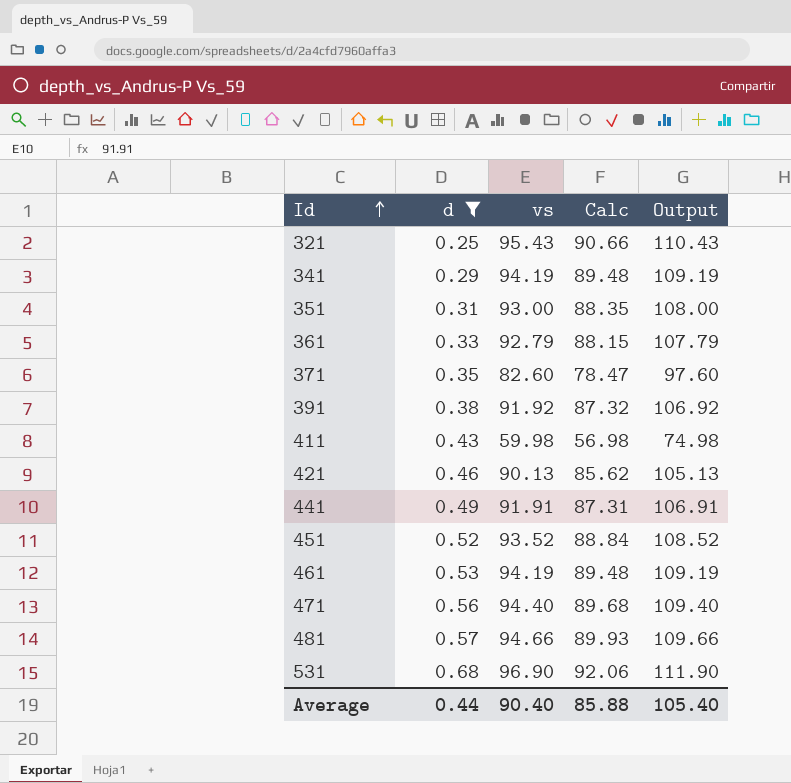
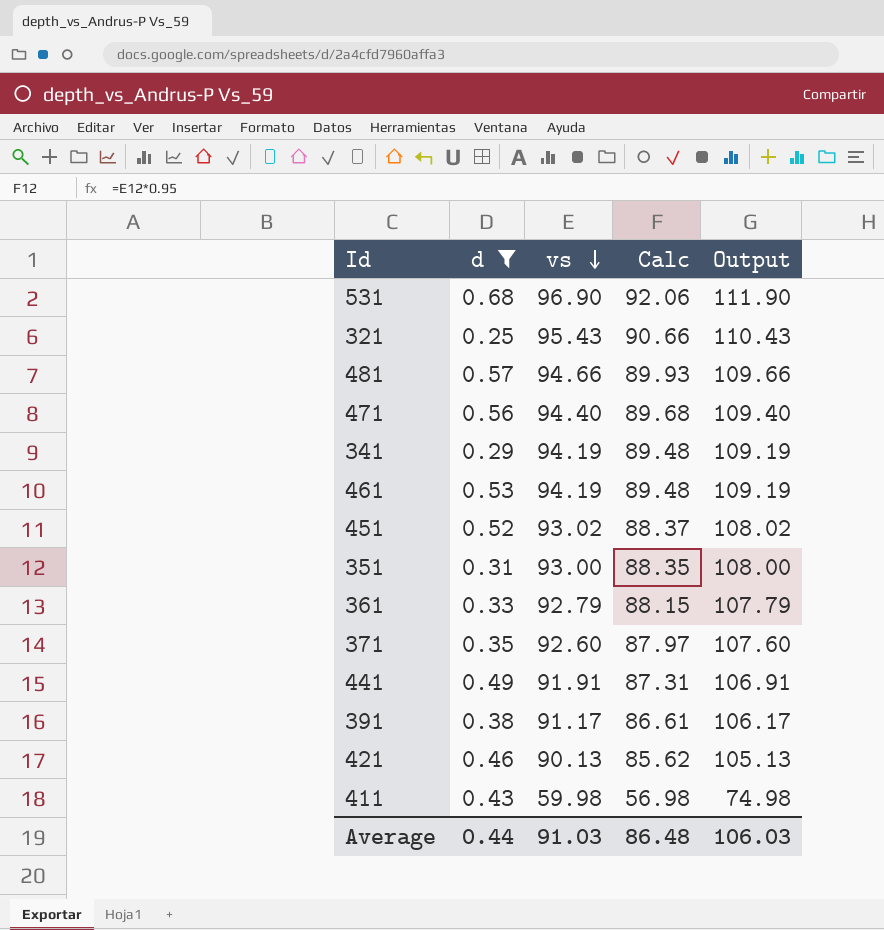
row order: Id ascending -> vs descending
451 | vs: 93.52 -> 93.02
451 | Calc: 88.84 -> 88.37
451 | Output: 108.52 -> 108.02
371 | vs: 82.60 -> 92.60
371 | Calc: 78.47 -> 87.97
371 | Output: 97.60 -> 107.60
391 | vs: 91.92 -> 91.17
391 | Calc: 87.32 -> 86.61
391 | Output: 106.92 -> 106.17
Average | vs: 90.40 -> 91.03
Average | Calc: 85.88 -> 86.48
Average | Output: 105.40 -> 106.03

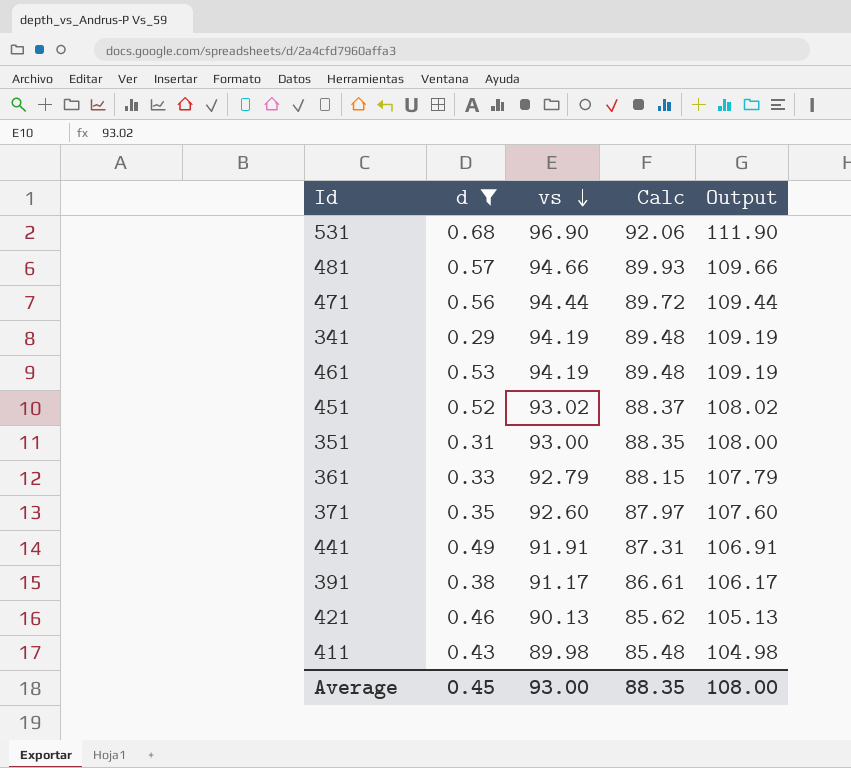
row 321: 0.25 | 95.43 | 90.66 | 110.43 -> none
471 | vs: 94.40 -> 94.44
471 | Calc: 89.68 -> 89.72
471 | Output: 109.40 -> 109.44
411 | vs: 59.98 -> 89.98
411 | Calc: 56.98 -> 85.48
411 | Output: 74.98 -> 104.98
Average | d: 0.44 -> 0.45
Average | vs: 91.03 -> 93.00
Average | Calc: 86.48 -> 88.35
Average | Output: 106.03 -> 108.00

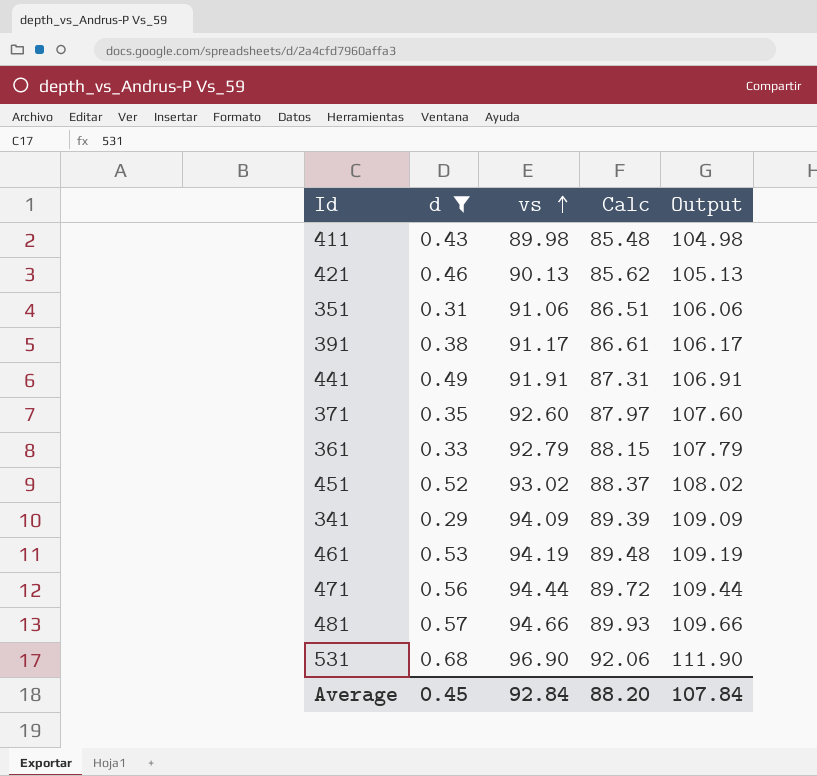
row order: vs descending -> vs ascending
351 | vs: 93.00 -> 91.06
351 | Calc: 88.35 -> 86.51
351 | Output: 108.00 -> 106.06
341 | vs: 94.19 -> 94.09
341 | Calc: 89.48 -> 89.39
341 | Output: 109.19 -> 109.09
Average | vs: 93.00 -> 92.84
Average | Calc: 88.35 -> 88.20
Average | Output: 108.00 -> 107.84

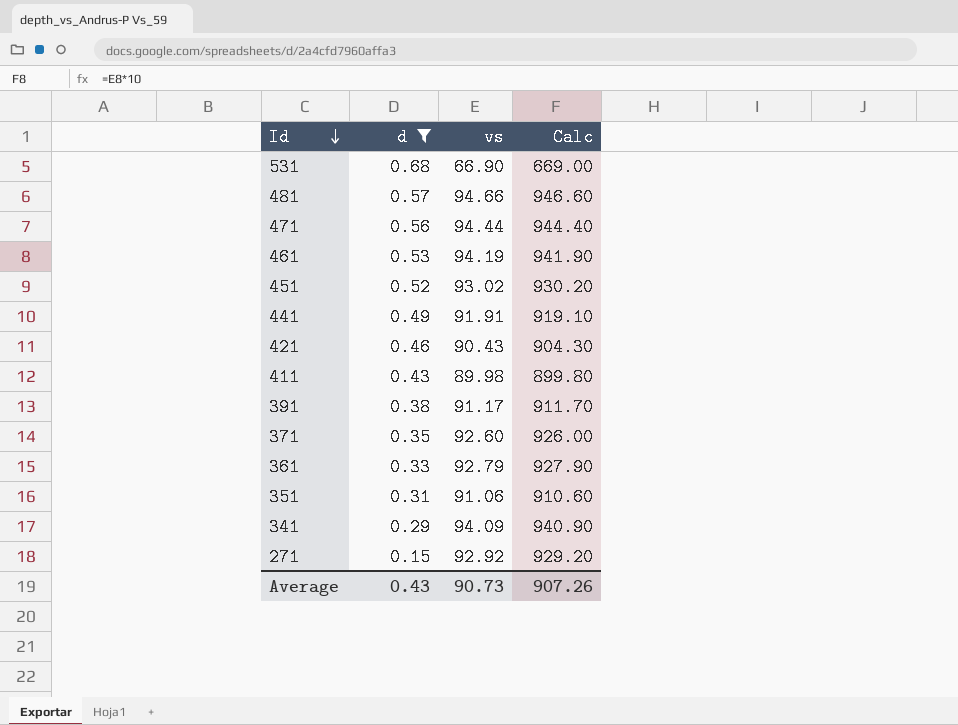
row order: vs ascending -> Id descending
column Output | formula: [vs] + 15 -> none
column Calc | formula: [vs] * 0.95 -> [vs] * 10
531 | vs: 96.90 -> 66.90
421 | vs: 90.13 -> 90.43
row 271: none -> 0.15 | 92.92 | 929.20
Average | d: 0.45 -> 0.43
Average | vs: 92.84 -> 90.73
Average | Calc: 88.20 -> 907.26

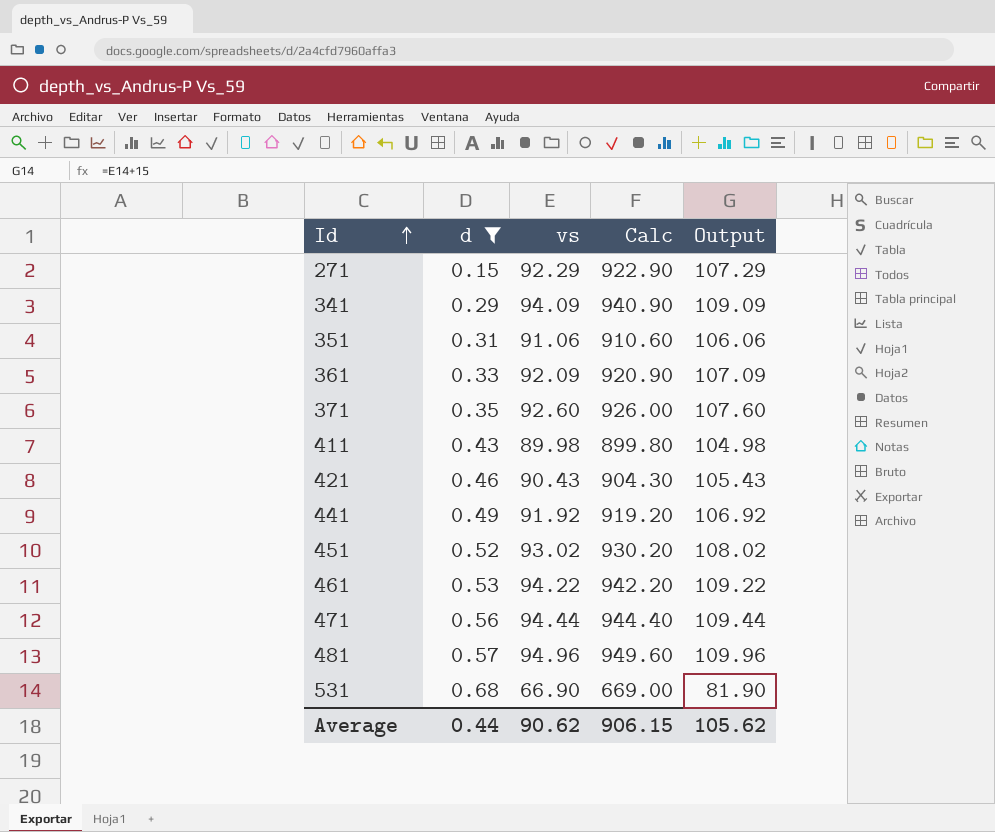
row order: Id descending -> Id ascending
column Output | formula: none -> [vs] + 15
row 391: 0.38 | 91.17 | 911.70 -> none
271 | vs: 92.92 -> 92.29
271 | Calc: 929.20 -> 922.90
361 | vs: 92.79 -> 92.09
361 | Calc: 927.90 -> 920.90
441 | vs: 91.91 -> 91.92
441 | Calc: 919.10 -> 919.20
461 | vs: 94.19 -> 94.22
461 | Calc: 941.90 -> 942.20
481 | vs: 94.66 -> 94.96
481 | Calc: 946.60 -> 949.60
Average | d: 0.43 -> 0.44
Average | vs: 90.73 -> 90.62
Average | Calc: 907.26 -> 906.15

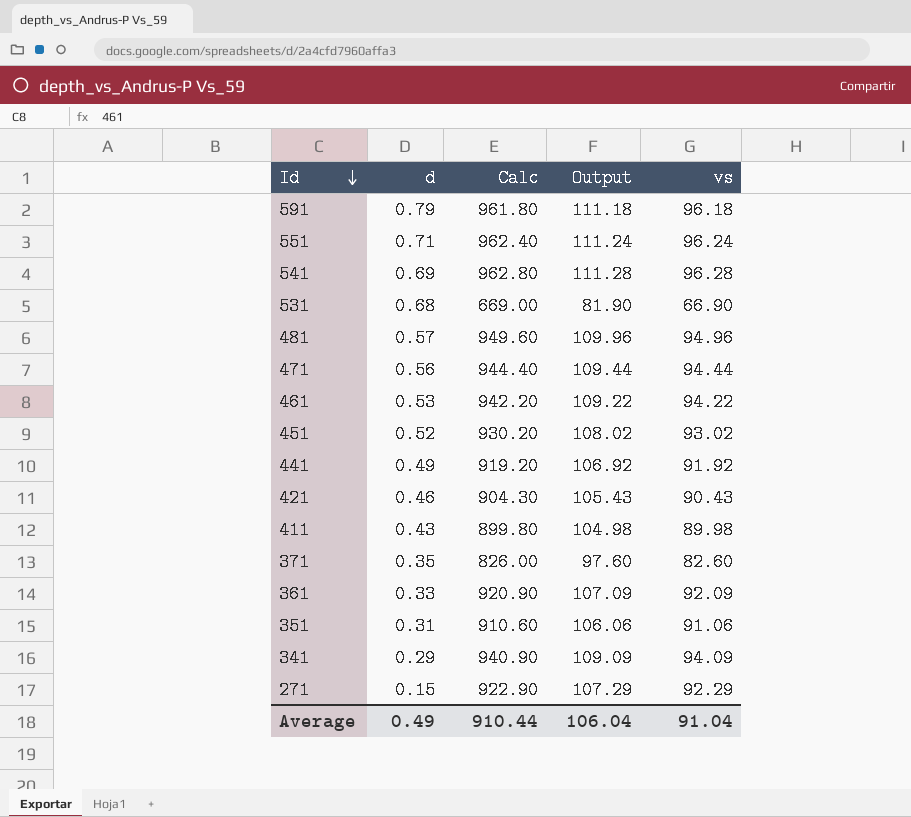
filter: d <= 0.68 -> none
row order: Id ascending -> Id descending
column vs | position: 3 -> 5
371 | Calc: 926.00 -> 826.00
371 | Output: 107.60 -> 97.60
371 | vs: 92.60 -> 82.60
Average | d: 0.44 -> 0.49
Average | Calc: 906.15 -> 910.44
Average | Output: 105.62 -> 106.04
Average | vs: 90.62 -> 91.04

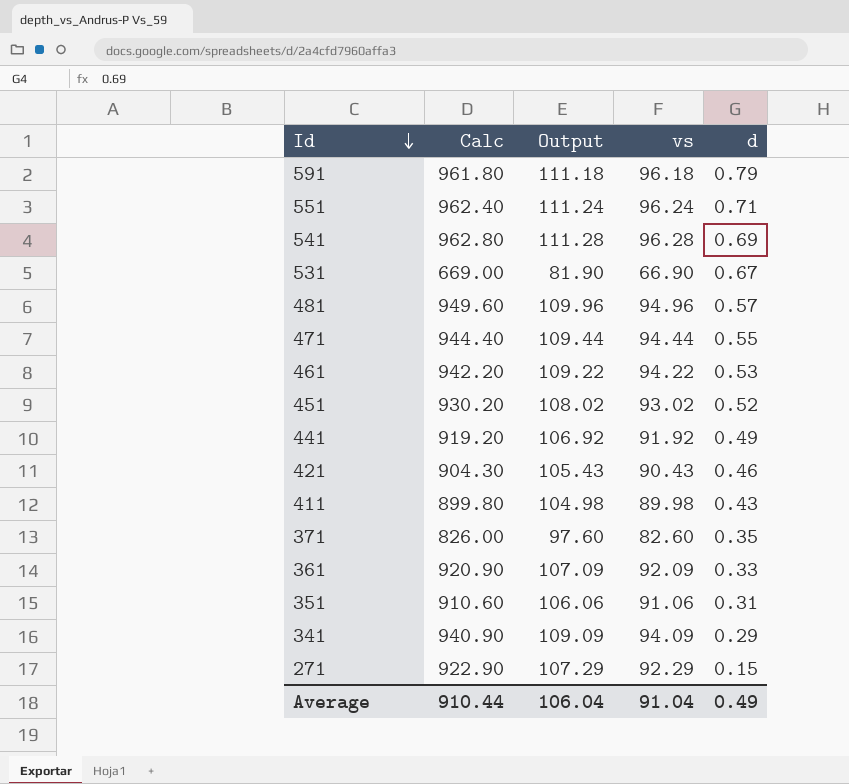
column d | position: 2 -> 5
531 | d: 0.68 -> 0.67
471 | d: 0.56 -> 0.55

